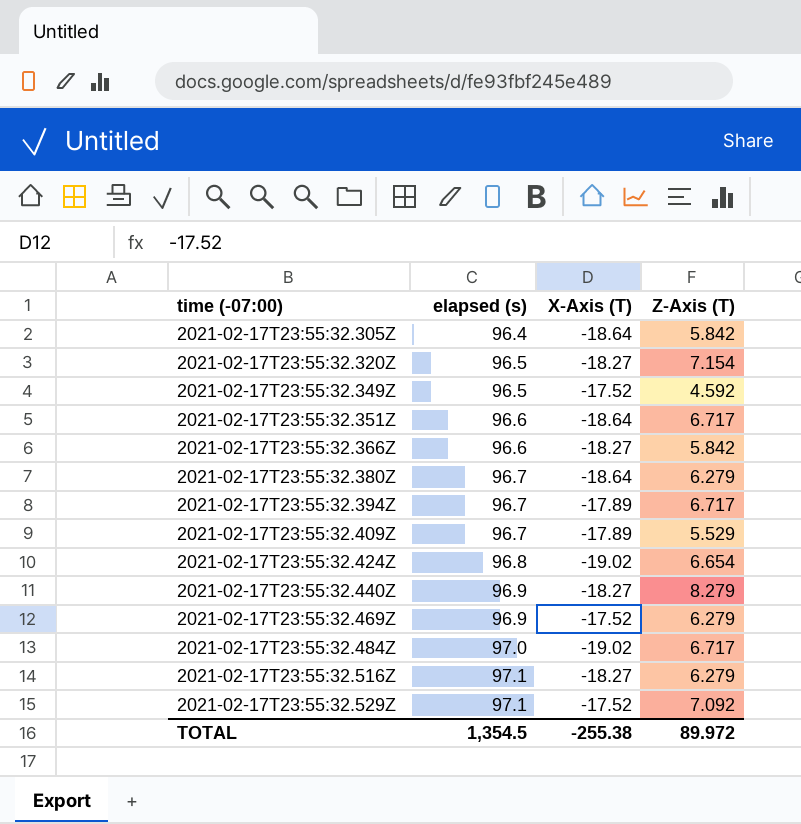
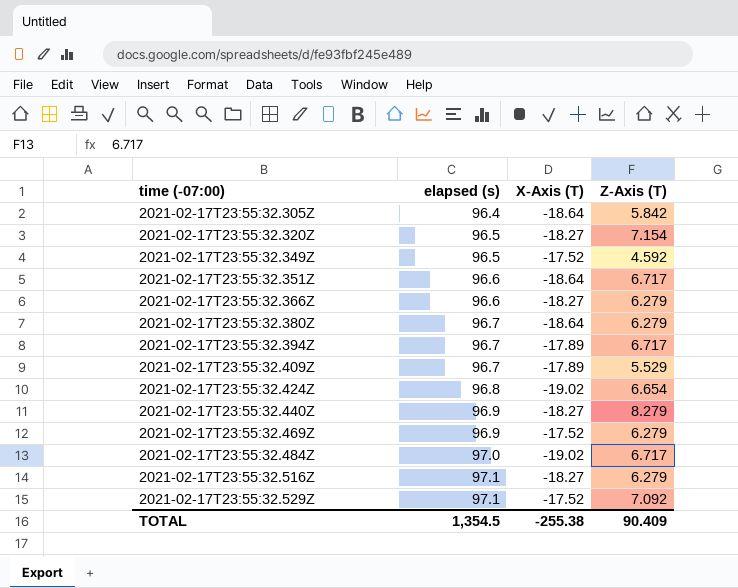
2021-02-17T23:55:32.366Z | Z-Axis (T): 5.842 -> 6.279
TOTAL | Z-Axis (T): 89.972 -> 90.409

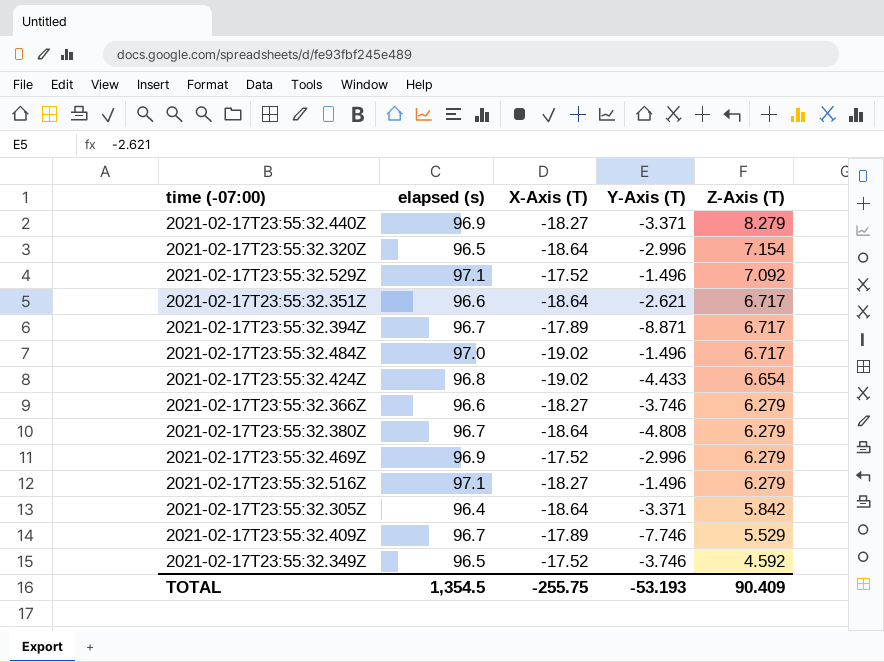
row order: time (-07:00) ascending -> Z-Axis (T) descending
column Y-Axis (T) | position: none -> 4
2021-02-17T23:55:32.320Z | X-Axis (T): -18.27 -> -18.64
TOTAL | X-Axis (T): -255.38 -> -255.75

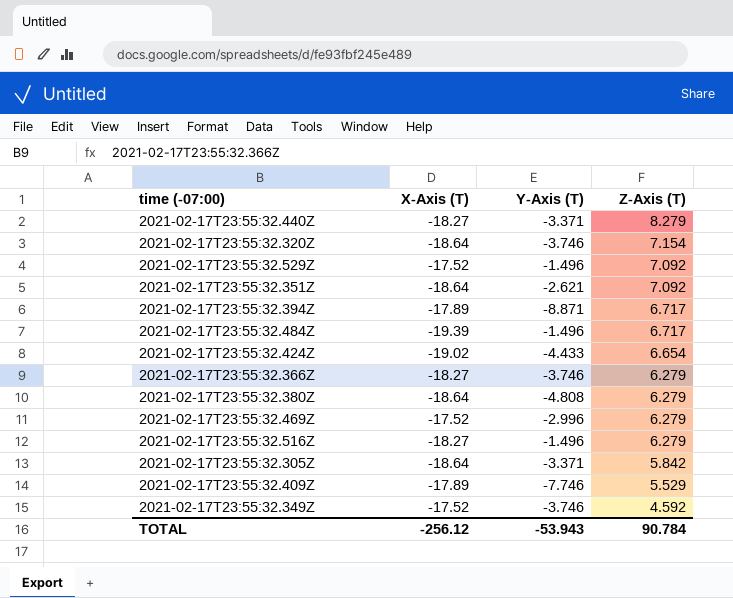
column elapsed (s) | position: 2 -> none
2021-02-17T23:55:32.320Z | Y-Axis (T): -2.996 -> -3.746
2021-02-17T23:55:32.351Z | Z-Axis (T): 6.717 -> 7.092
2021-02-17T23:55:32.484Z | X-Axis (T): -19.02 -> -19.39
TOTAL | X-Axis (T): -255.75 -> -256.12
TOTAL | Y-Axis (T): -53.193 -> -53.943
TOTAL | Z-Axis (T): 90.409 -> 90.784

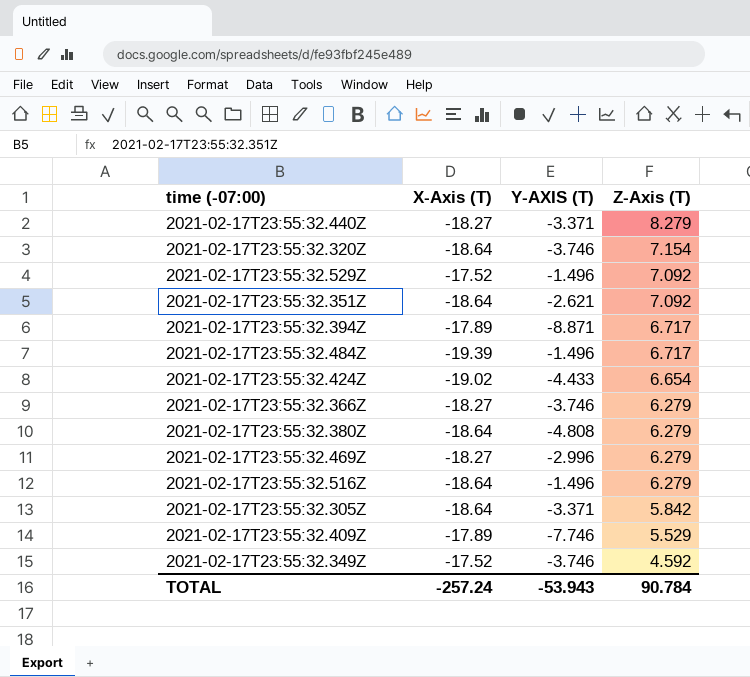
column name: Y-Axis (T) -> Y-AXIS (T)
2021-02-17T23:55:32.469Z | X-Axis (T): -17.52 -> -18.27
2021-02-17T23:55:32.516Z | X-Axis (T): -18.27 -> -18.64
TOTAL | X-Axis (T): -256.12 -> -257.24

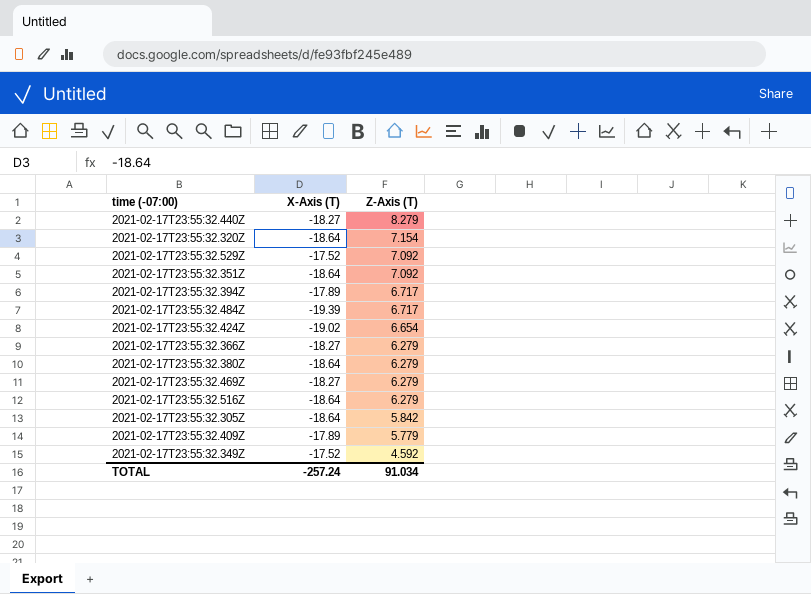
column Y-AXIS (T) | position: 3 -> none
2021-02-17T23:55:32.409Z | Z-Axis (T): 5.529 -> 5.779
TOTAL | Z-Axis (T): 90.784 -> 91.034

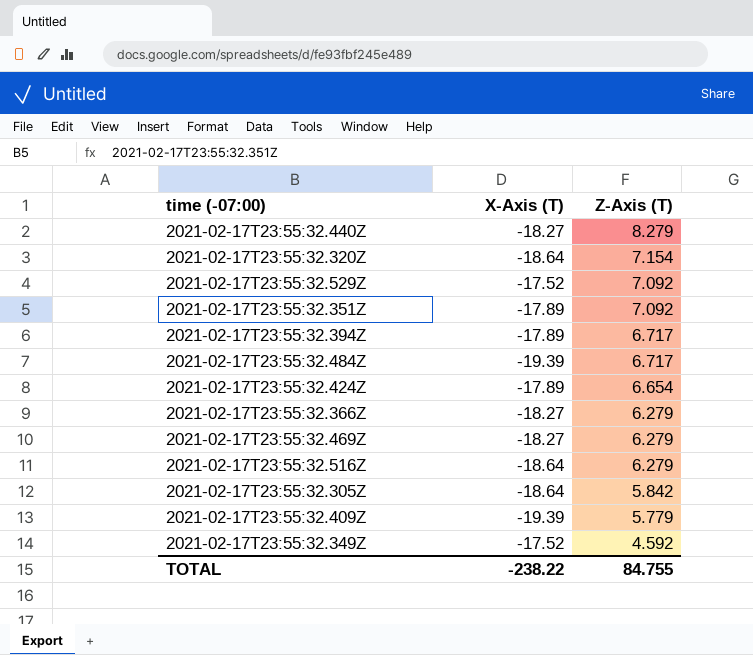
row 2021-02-17T23:55:32.380Z: -18.64 | 6.279 -> none
2021-02-17T23:55:32.351Z | X-Axis (T): -18.64 -> -17.89
2021-02-17T23:55:32.424Z | X-Axis (T): -19.02 -> -17.89
2021-02-17T23:55:32.409Z | X-Axis (T): -17.89 -> -19.39
TOTAL | X-Axis (T): -257.24 -> -238.22
TOTAL | Z-Axis (T): 91.034 -> 84.755

